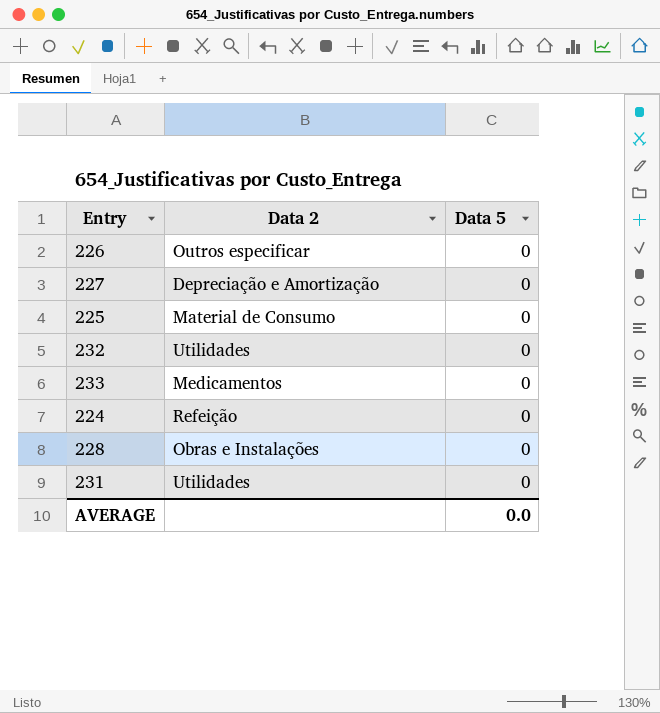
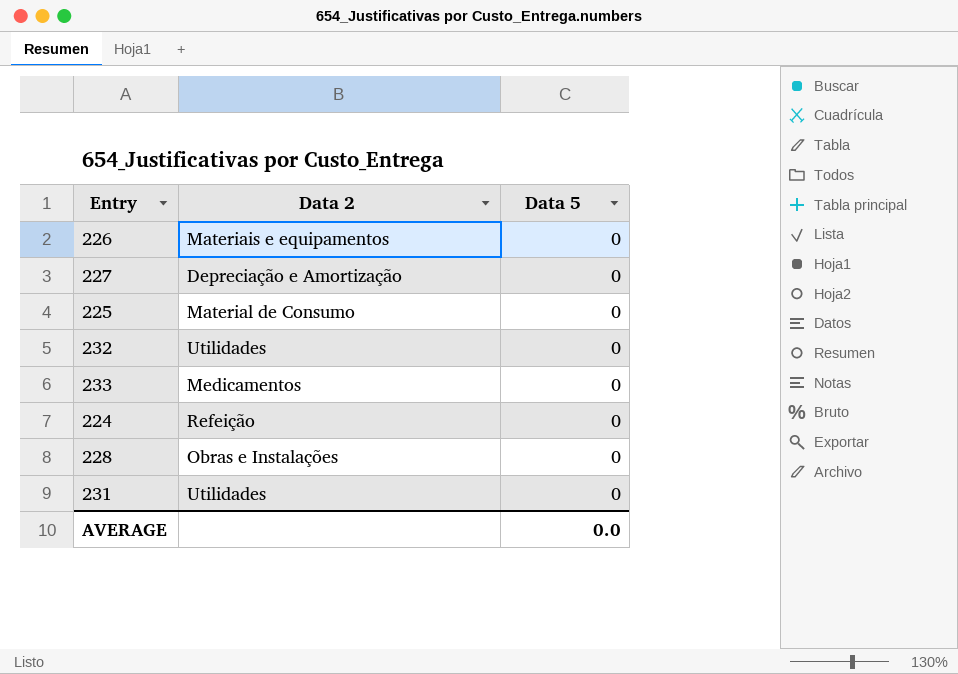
226 | Data 2: Outros especificar -> Materiais e equipamentos

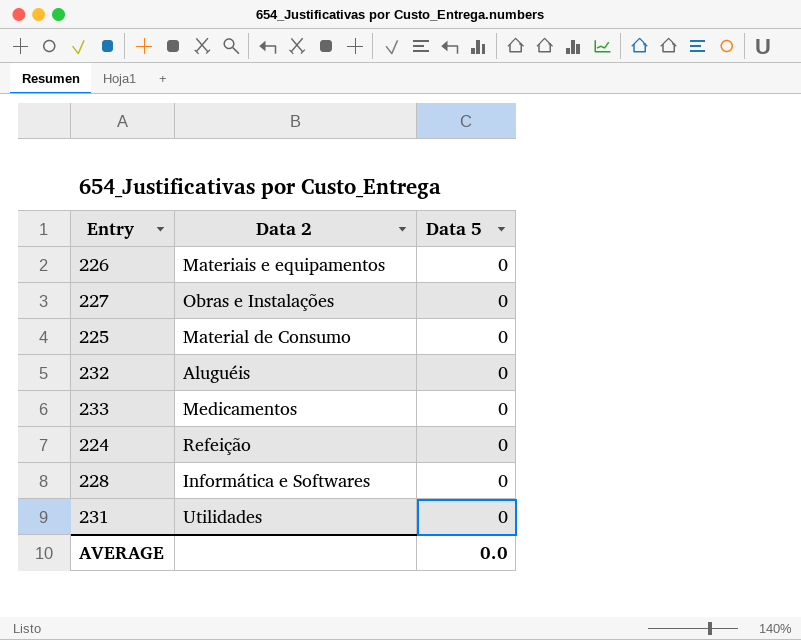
227 | Data 2: Depreciação e Amortização -> Obras e Instalações
232 | Data 2: Utilidades -> Aluguéis
228 | Data 2: Obras e Instalações -> Informática e Softwares

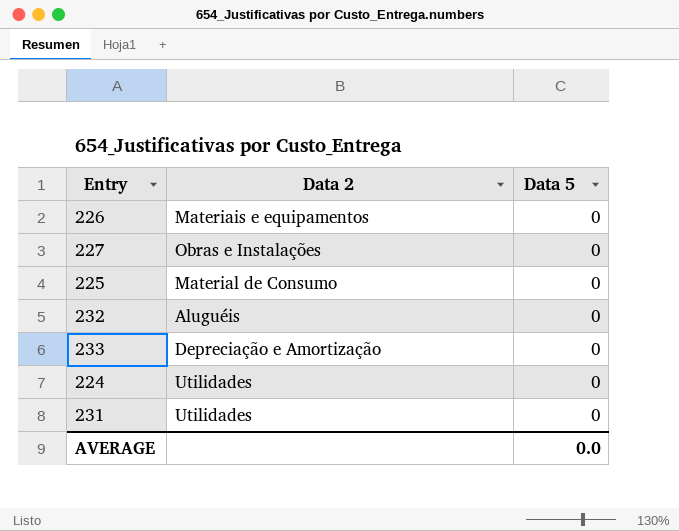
row 228: Informática e Softwares | 0 -> none
233 | Data 2: Medicamentos -> Depreciação e Amortização
224 | Data 2: Refeição -> Utilidades

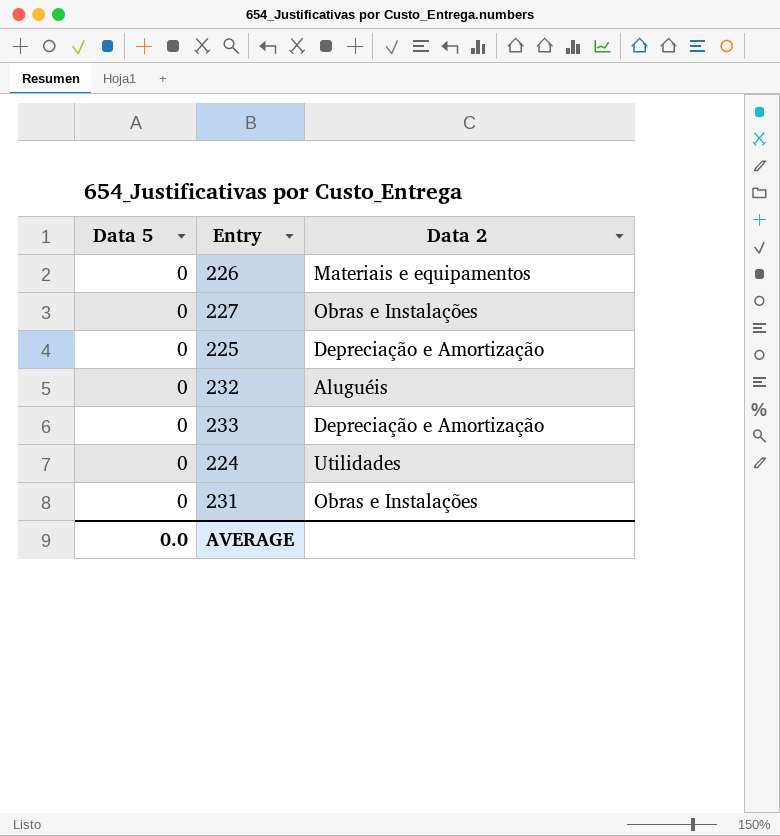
column Data 5 | position: 3 -> 1
225 | Data 2: Material de Consumo -> Depreciação e Amortização
231 | Data 2: Utilidades -> Obras e Instalações

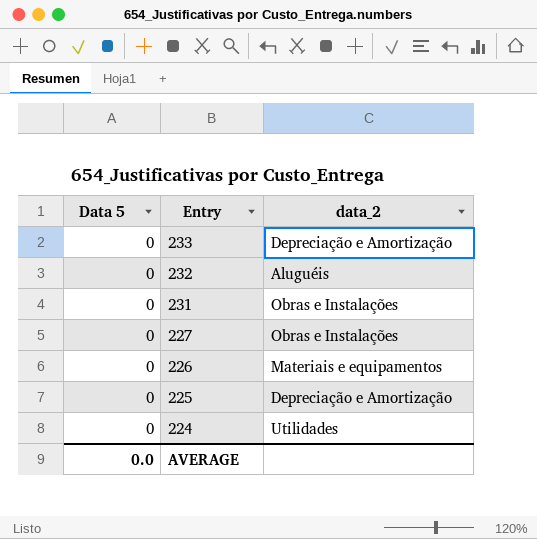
row order: none -> Entry descending
column name: Data 2 -> data_2

